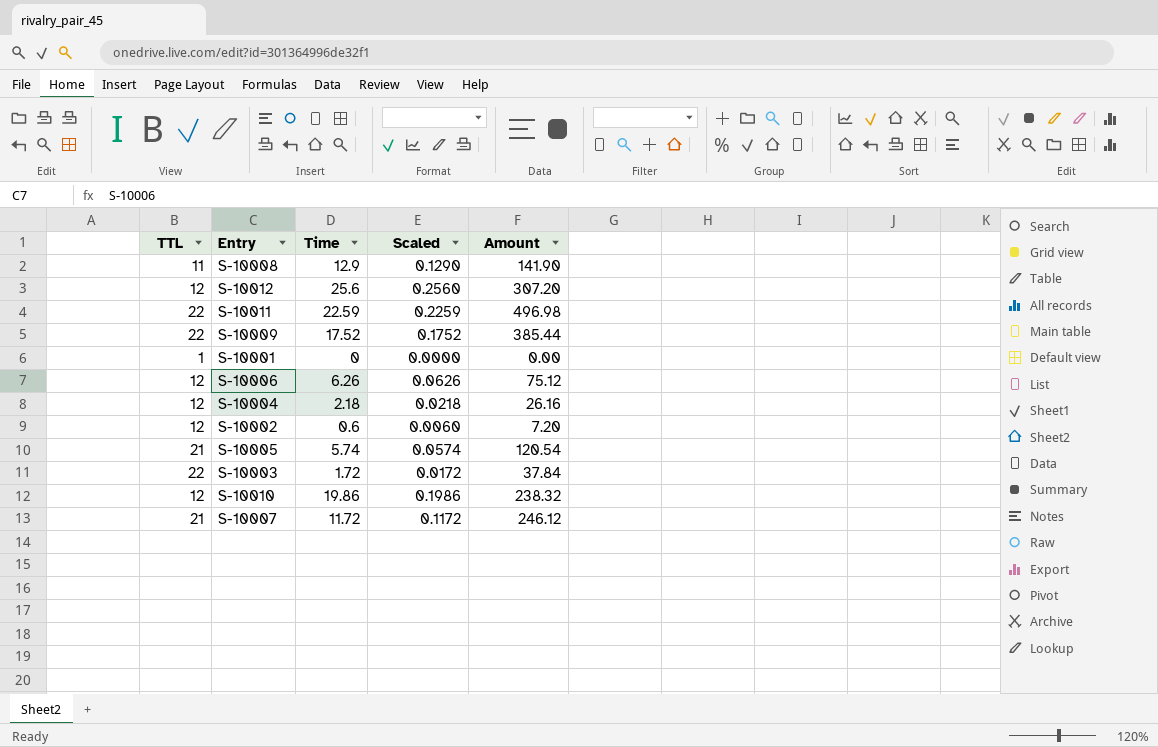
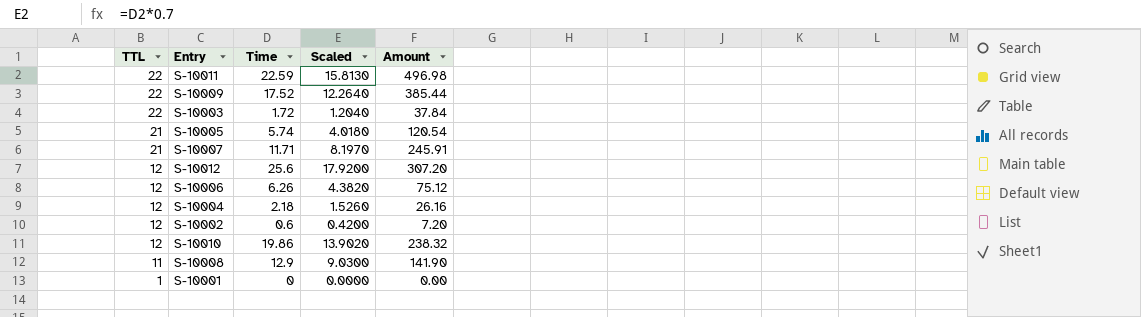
row order: none -> TTL descending
column Scaled | formula: [Time] * 0.01 -> [Time] * 0.7
S-10007 | Time: 11.72 -> 11.71
S-10007 | Amount: 246.12 -> 245.91

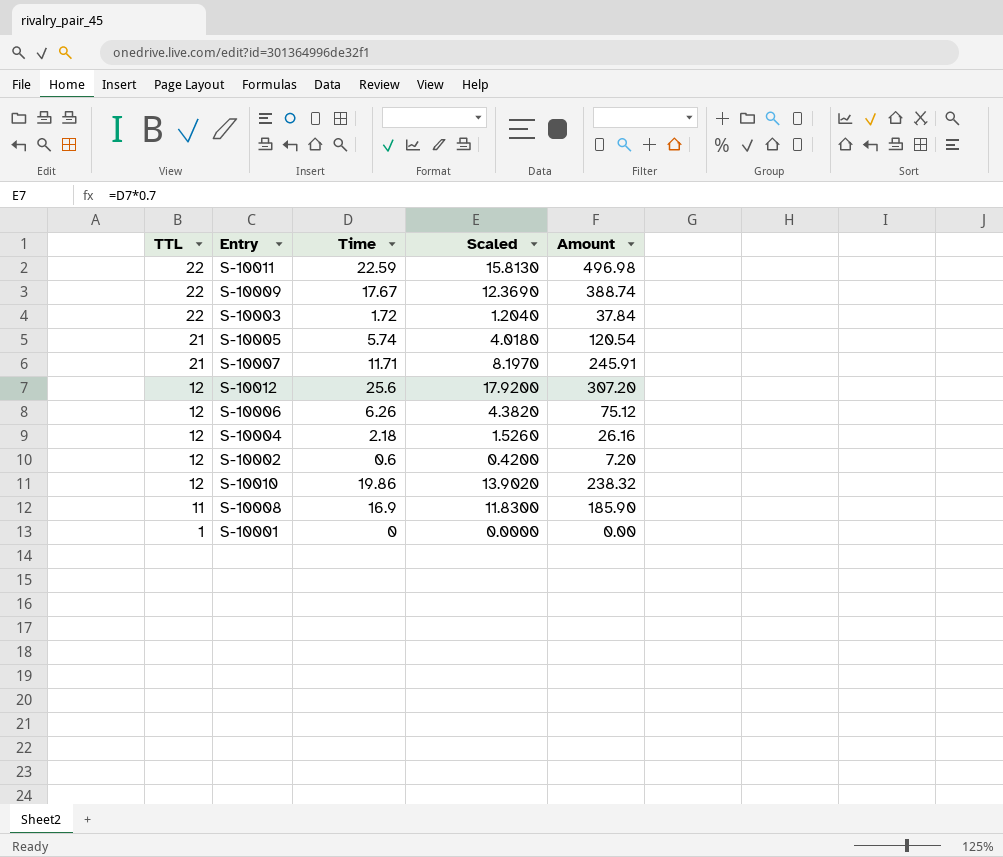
S-10009 | Time: 17.52 -> 17.67
S-10009 | Scaled: 12.2640 -> 12.3690
S-10009 | Amount: 385.44 -> 388.74
S-10008 | Time: 12.9 -> 16.9
S-10008 | Scaled: 9.0300 -> 11.8300
S-10008 | Amount: 141.90 -> 185.90

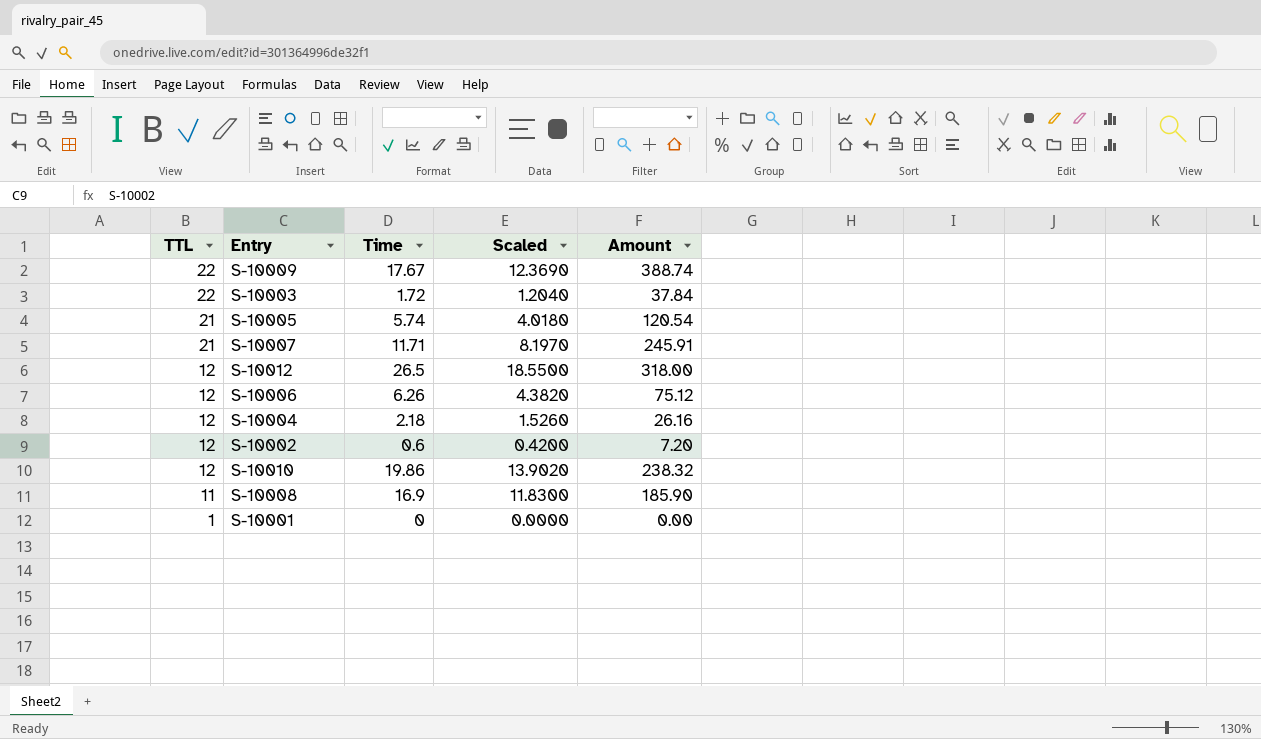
row S-10011: 22 | 22.59 | 15.8130 | 496.98 -> none
S-10012 | Time: 25.6 -> 26.5
S-10012 | Scaled: 17.9200 -> 18.5500
S-10012 | Amount: 307.20 -> 318.00

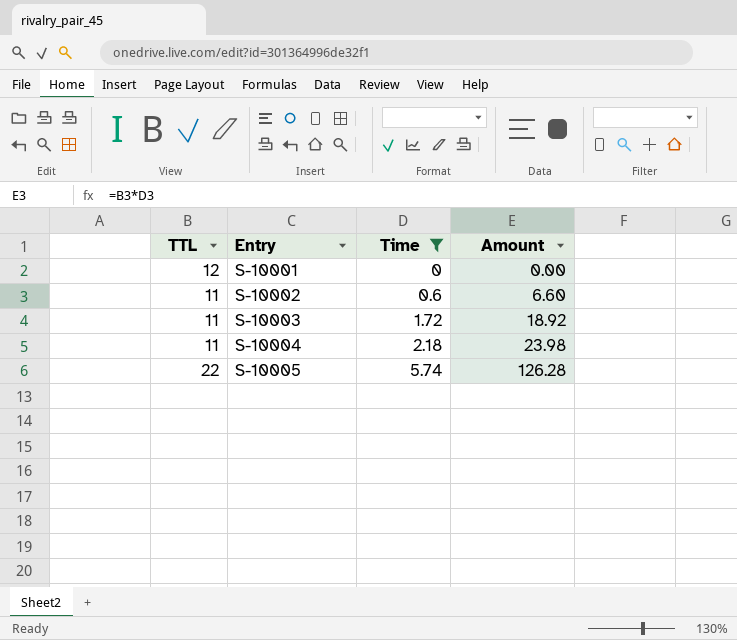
filter: none -> Time <= 5.74
row order: TTL descending -> Entry ascending
column Scaled | formula: [Time] * 0.7 -> none
S-10001 | TTL: 1 -> 12
S-10002 | TTL: 12 -> 11
S-10002 | Amount: 7.20 -> 6.60
S-10003 | TTL: 22 -> 11
S-10003 | Amount: 37.84 -> 18.92
S-10004 | TTL: 12 -> 11
S-10004 | Amount: 26.16 -> 23.98
S-10005 | TTL: 21 -> 22
S-10005 | Amount: 120.54 -> 126.28

